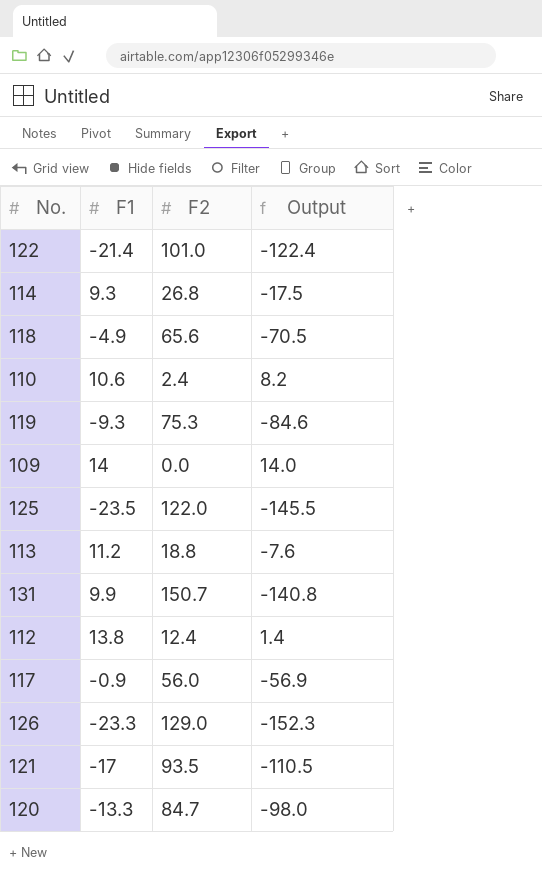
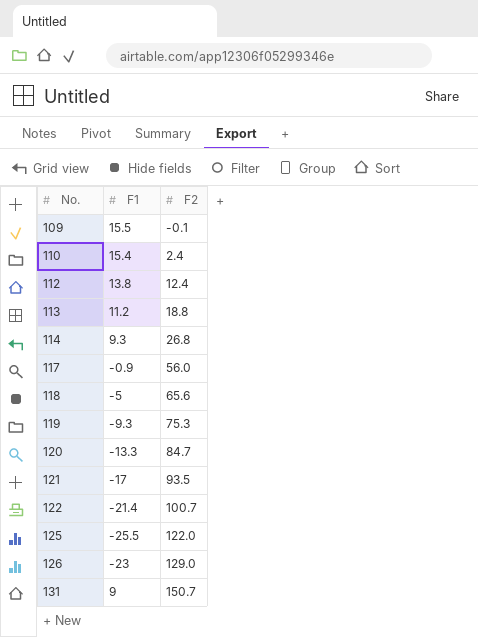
row order: none -> No. ascending
column Output | formula: [F1] - [F2] -> none
109 | F1: 14 -> 15.5
109 | F2: 0.0 -> -0.1
110 | F1: 10.6 -> 15.4
118 | F1: -4.9 -> -5
122 | F2: 101.0 -> 100.7
125 | F1: -23.5 -> -25.5
126 | F1: -23.3 -> -23
131 | F1: 9.9 -> 9

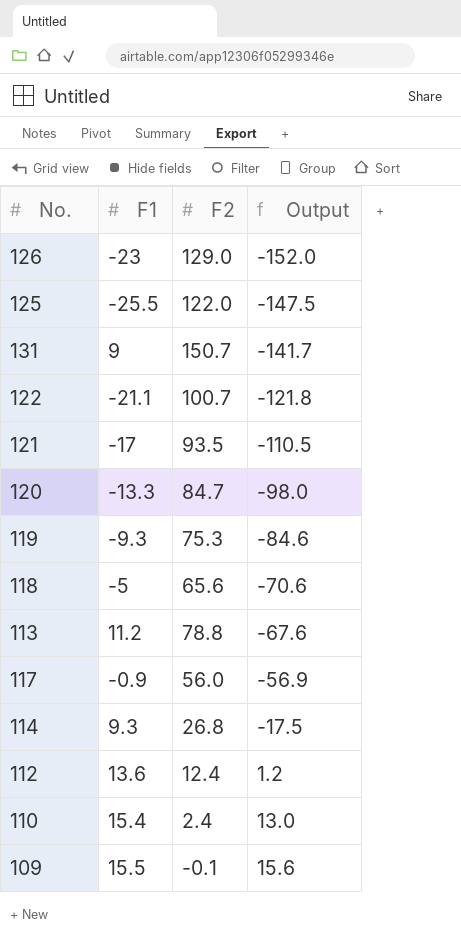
row order: No. ascending -> Output ascending
column Output | formula: none -> [F1] - [F2]
122 | F1: -21.4 -> -21.1
113 | F2: 18.8 -> 78.8
112 | F1: 13.8 -> 13.6

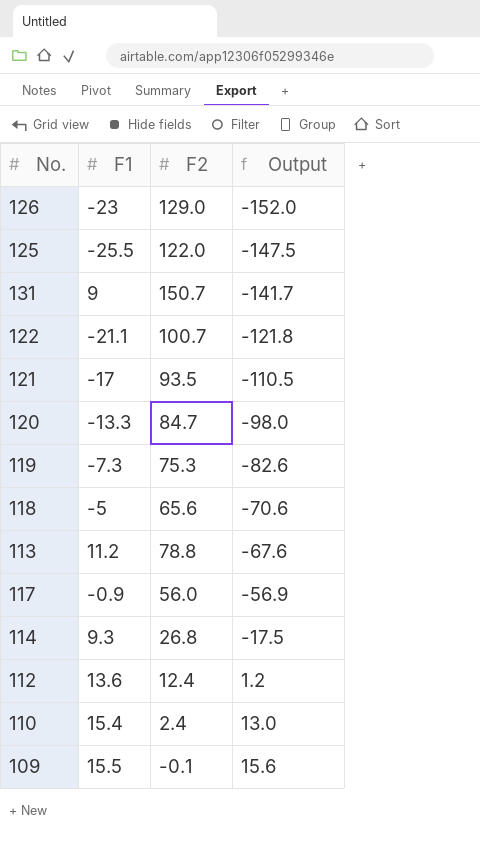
119 | F1: -9.3 -> -7.3
119 | Output: -84.6 -> -82.6

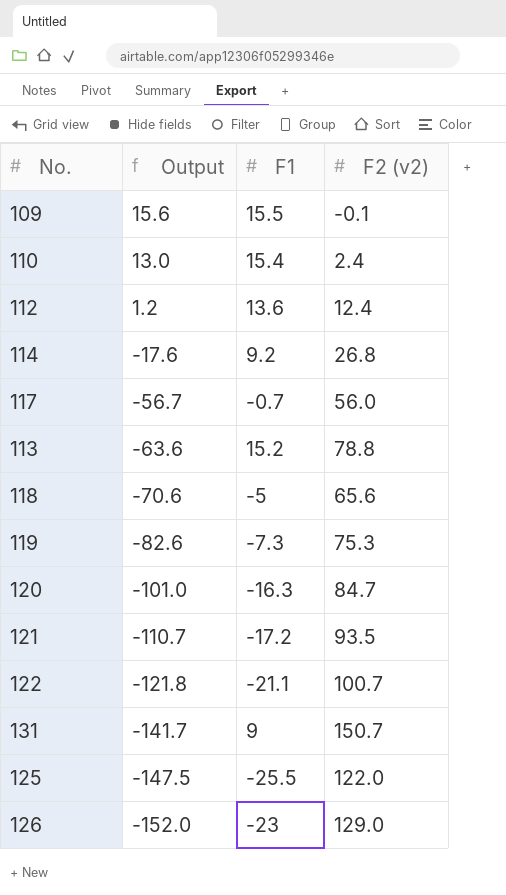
row order: Output ascending -> Output descending
column Output | position: 4 -> 2
column name: F2 -> F2 (v2)
114 | Output: -17.5 -> -17.6
114 | F1: 9.3 -> 9.2
117 | Output: -56.9 -> -56.7
117 | F1: -0.9 -> -0.7
113 | Output: -67.6 -> -63.6
113 | F1: 11.2 -> 15.2
120 | Output: -98.0 -> -101.0
120 | F1: -13.3 -> -16.3
121 | Output: -110.5 -> -110.7
121 | F1: -17 -> -17.2

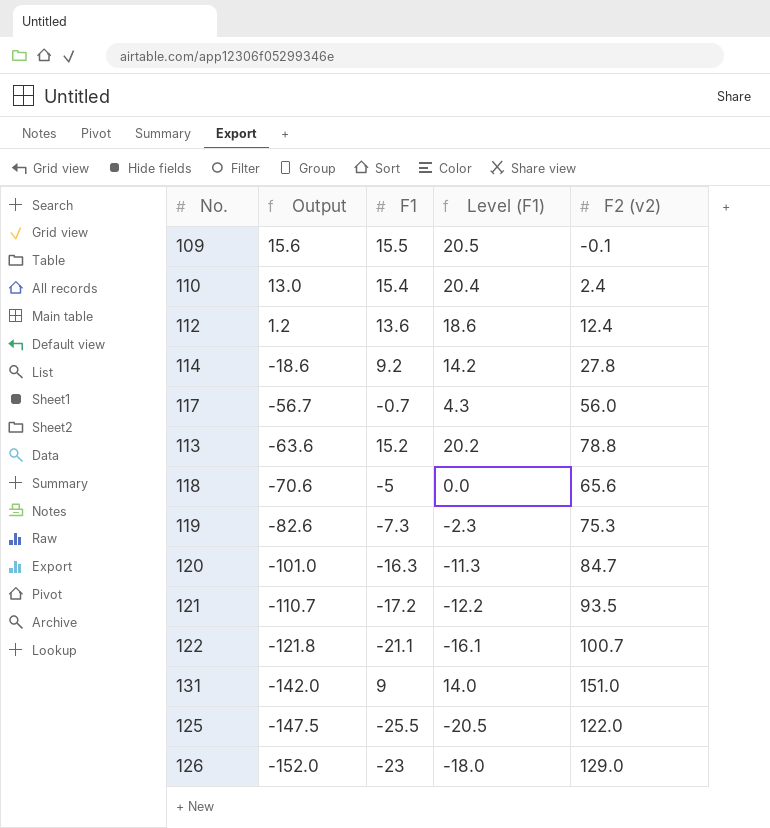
column Level (F1) | formula: none -> [F1] + 5
114 | Output: -17.6 -> -18.6
114 | F2 (v2): 26.8 -> 27.8
131 | Output: -141.7 -> -142.0
131 | F2 (v2): 150.7 -> 151.0

